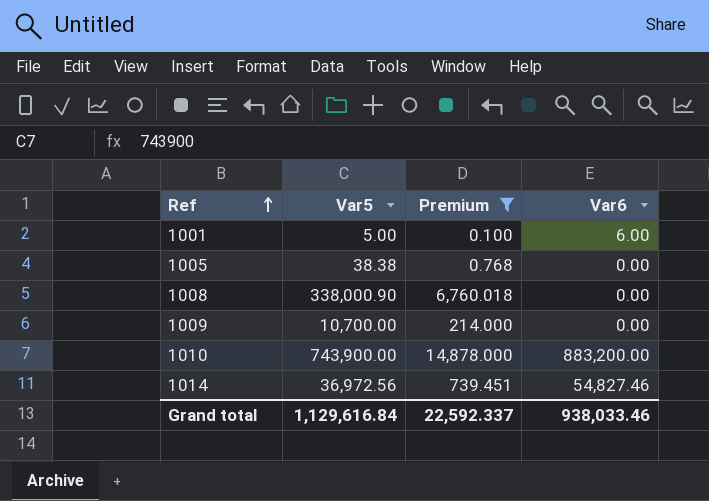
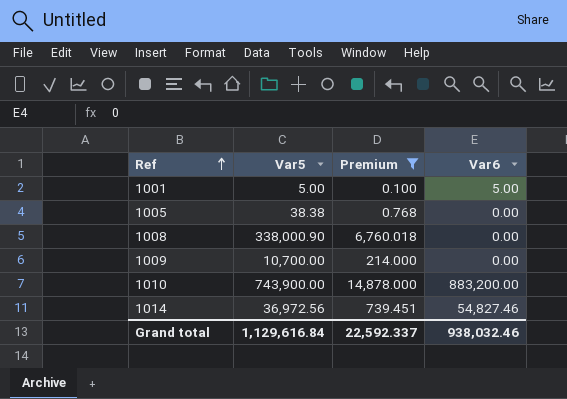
1001 | Var6: 6.00 -> 5.00
Grand total | Var6: 938,033.46 -> 938,032.46

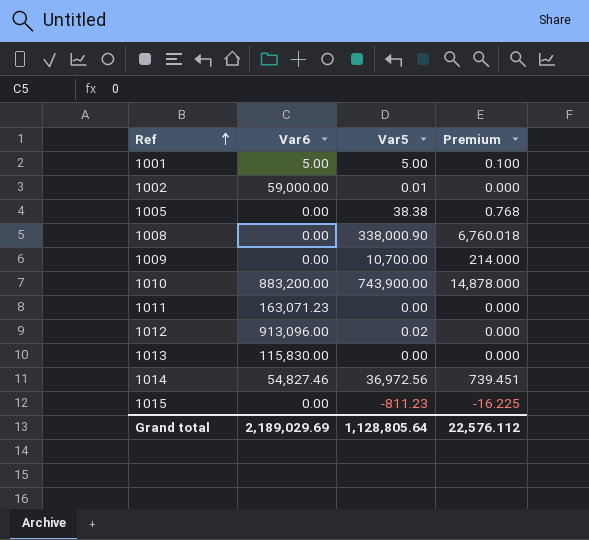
filter: Premium >= 0.100 -> none
column Var6 | position: 4 -> 2
Grand total | Var6: 938,032.46 -> 2,189,029.69
Grand total | Var5: 1,129,616.84 -> 1,128,805.64
Grand total | Premium: 22,592.337 -> 22,576.112

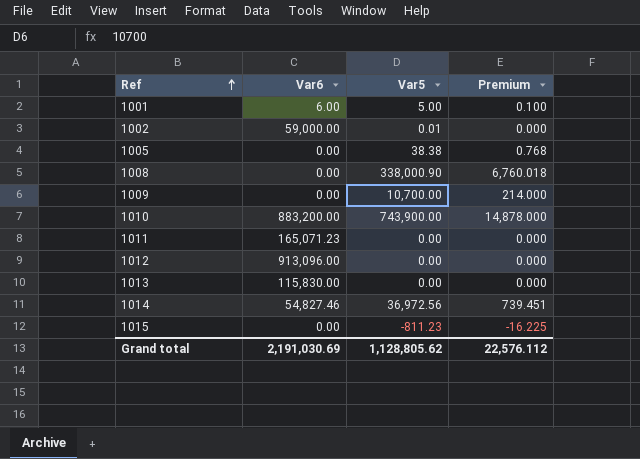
1001 | Var6: 5.00 -> 6.00
1011 | Var6: 163,071.23 -> 165,071.23
1012 | Var5: 0.02 -> 0.00
Grand total | Var6: 2,189,029.69 -> 2,191,030.69
Grand total | Var5: 1,128,805.64 -> 1,128,805.62

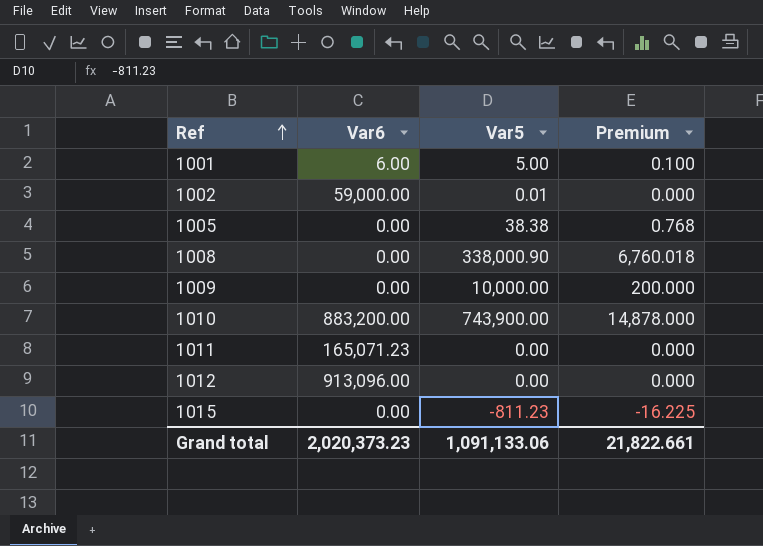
row 1013: 115,830.00 | 0.00 | 0.000 -> none
row 1014: 54,827.46 | 36,972.56 | 739.451 -> none
1009 | Var5: 10,700.00 -> 10,000.00
1009 | Premium: 214.000 -> 200.000
Grand total | Var6: 2,191,030.69 -> 2,020,373.23
Grand total | Var5: 1,128,805.62 -> 1,091,133.06
Grand total | Premium: 22,576.112 -> 21,822.661

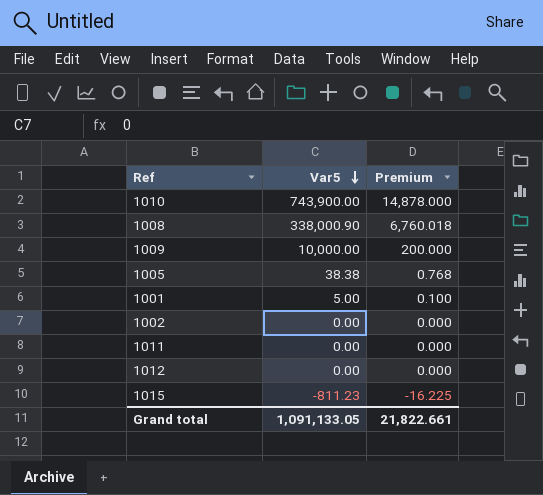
row order: Ref ascending -> Var5 descending
column Var6 | position: 2 -> none
1002 | Var5: 0.01 -> 0.00
Grand total | Var5: 1,091,133.06 -> 1,091,133.05

